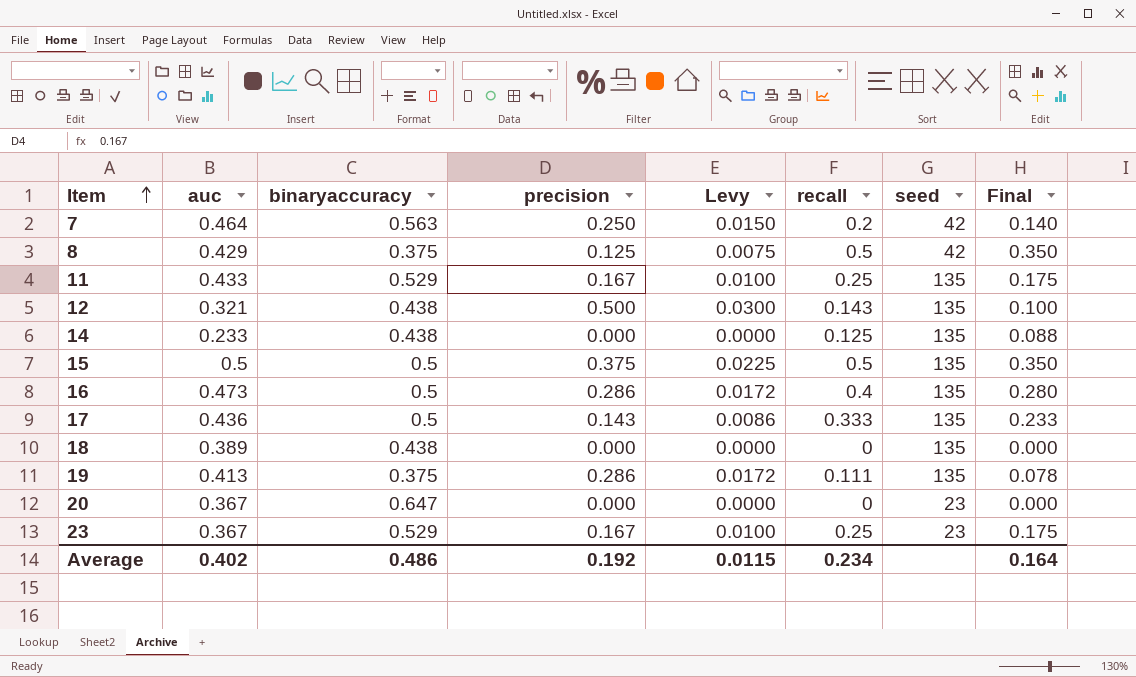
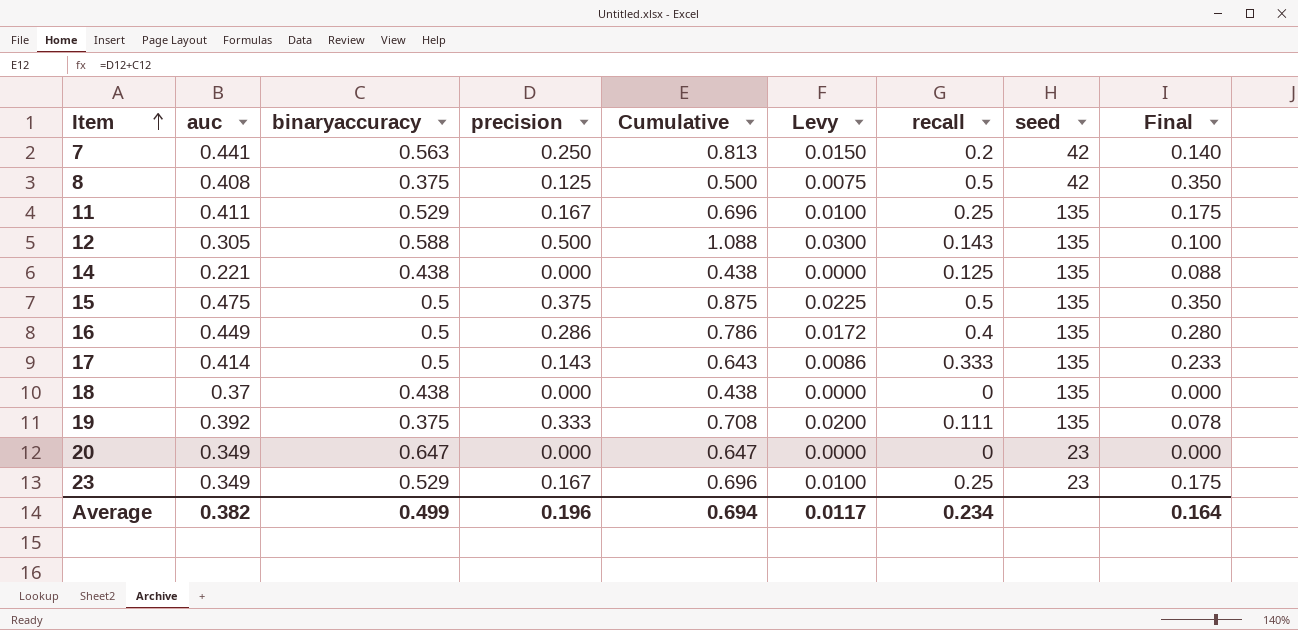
column Cumulative | formula: none -> [binaryaccuracy] + [precision]
7 | auc: 0.464 -> 0.441
8 | auc: 0.429 -> 0.408
11 | auc: 0.433 -> 0.411
12 | auc: 0.321 -> 0.305
12 | binaryaccuracy: 0.438 -> 0.588
14 | auc: 0.233 -> 0.221
15 | auc: 0.5 -> 0.475
16 | auc: 0.473 -> 0.449
17 | auc: 0.436 -> 0.414
18 | auc: 0.389 -> 0.37
19 | auc: 0.413 -> 0.392
19 | precision: 0.286 -> 0.333
19 | Levy: 0.0172 -> 0.0200
20 | auc: 0.367 -> 0.349
23 | auc: 0.367 -> 0.349
Average | auc: 0.402 -> 0.382
Average | binaryaccuracy: 0.486 -> 0.499
Average | precision: 0.192 -> 0.196
Average | Levy: 0.0115 -> 0.0117

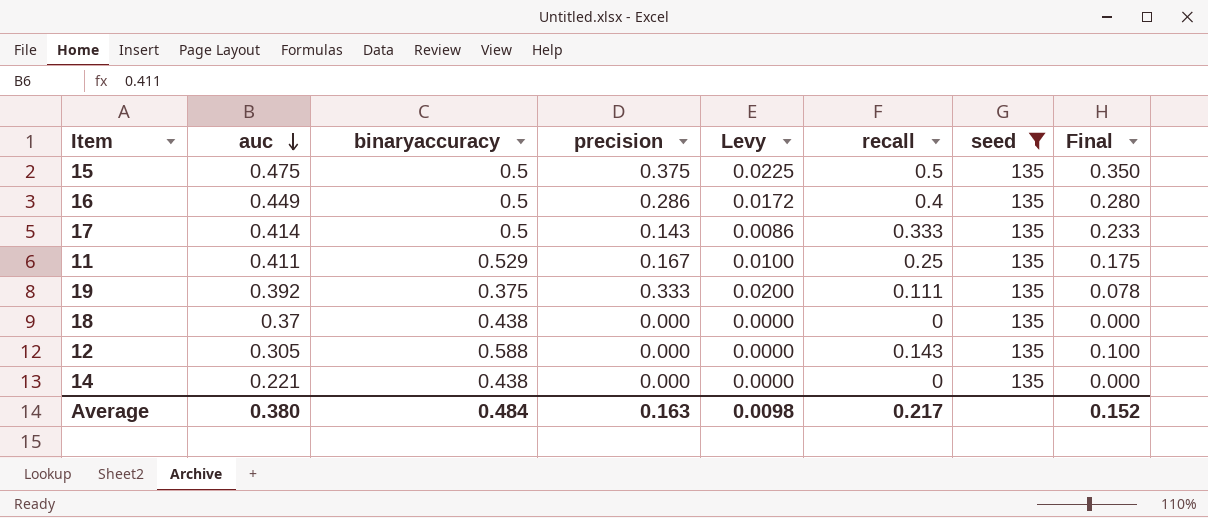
filter: none -> seed = 135
row order: Item ascending -> auc descending
column Cumulative | formula: [binaryaccuracy] + [precision] -> none
12 | precision: 0.500 -> 0.000
12 | Levy: 0.0300 -> 0.0000
14 | recall: 0.125 -> 0
14 | Final: 0.088 -> 0.000
Average | auc: 0.382 -> 0.380
Average | binaryaccuracy: 0.499 -> 0.484
Average | precision: 0.196 -> 0.163
Average | Levy: 0.0117 -> 0.0098
Average | recall: 0.234 -> 0.217
Average | Final: 0.164 -> 0.152

